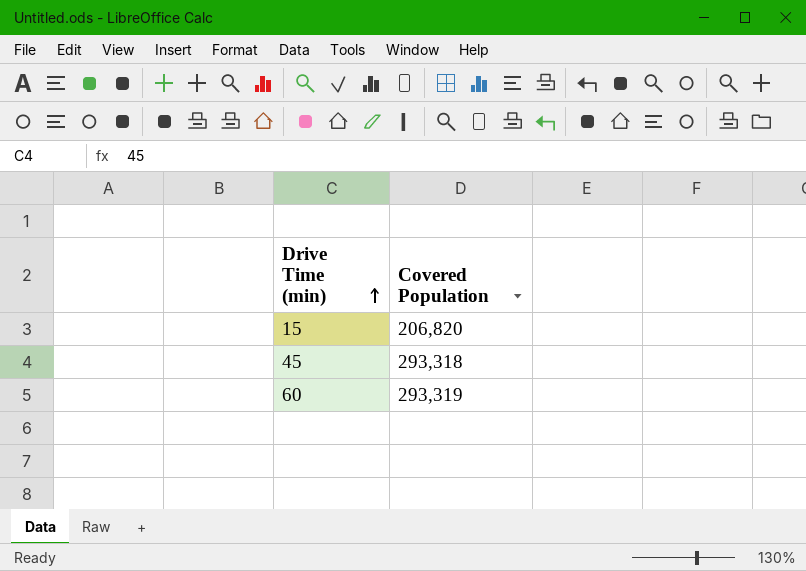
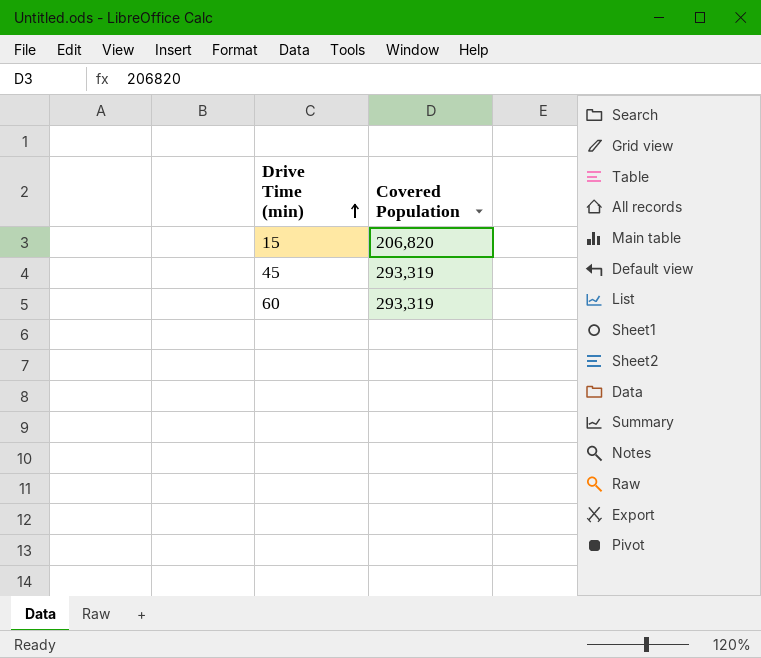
45 | Covered Population: 293,318 -> 293,319

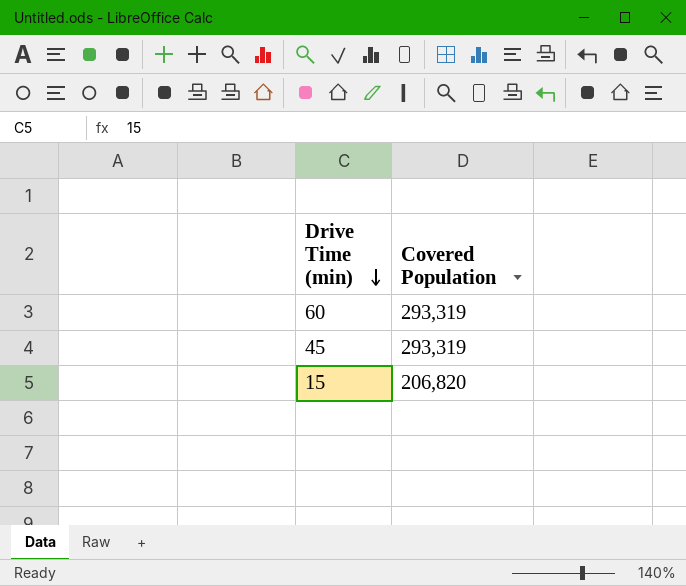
row order: Drive Time (min) ascending -> Drive Time (min) descending

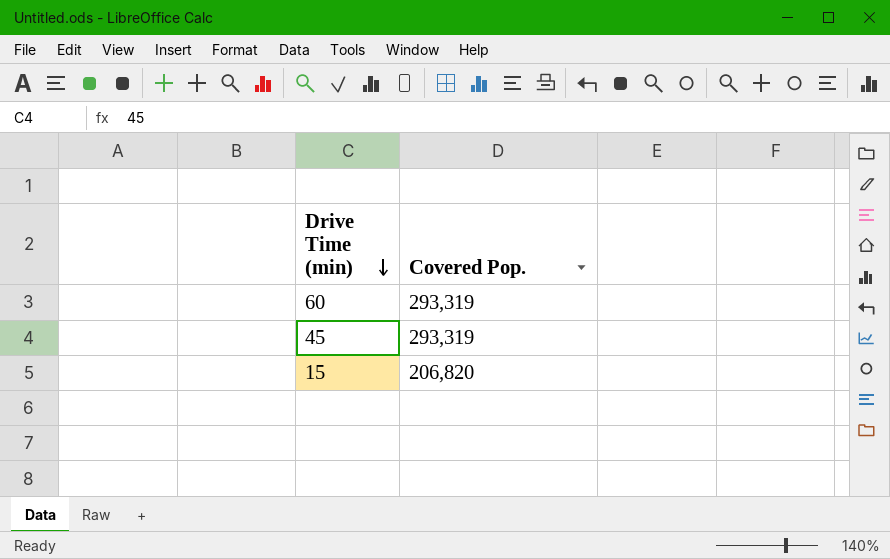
column name: Covered Population -> Covered Pop.

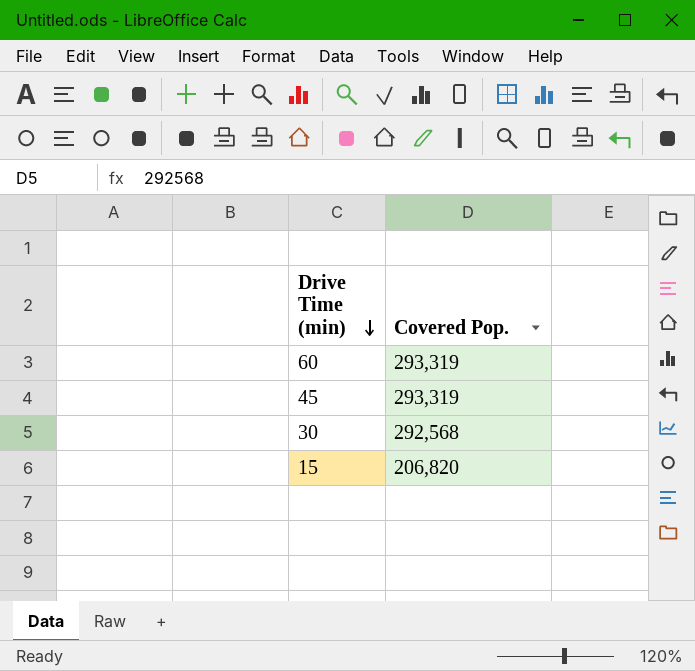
row 30: none -> 292,568

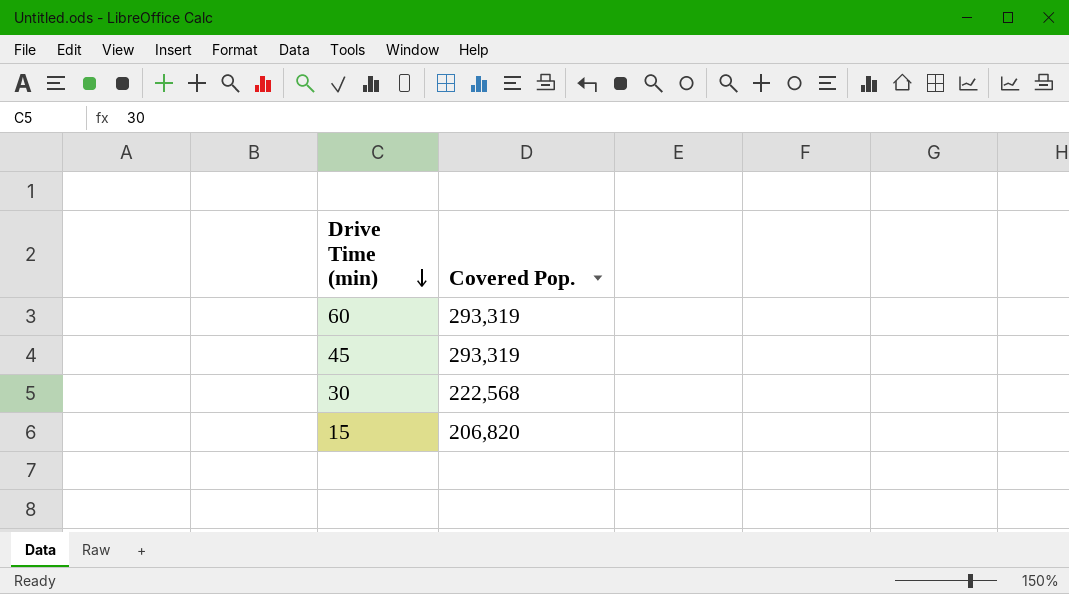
30 | Covered Pop.: 292,568 -> 222,568

